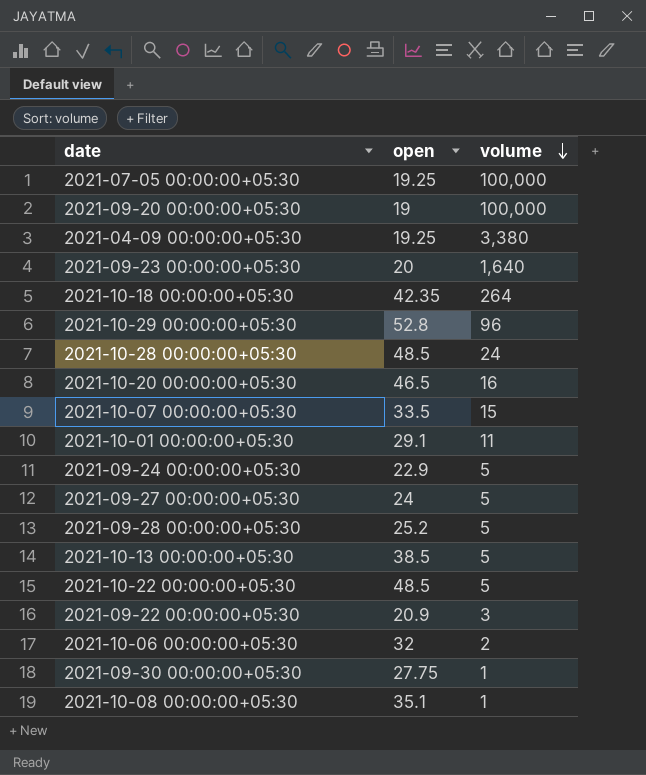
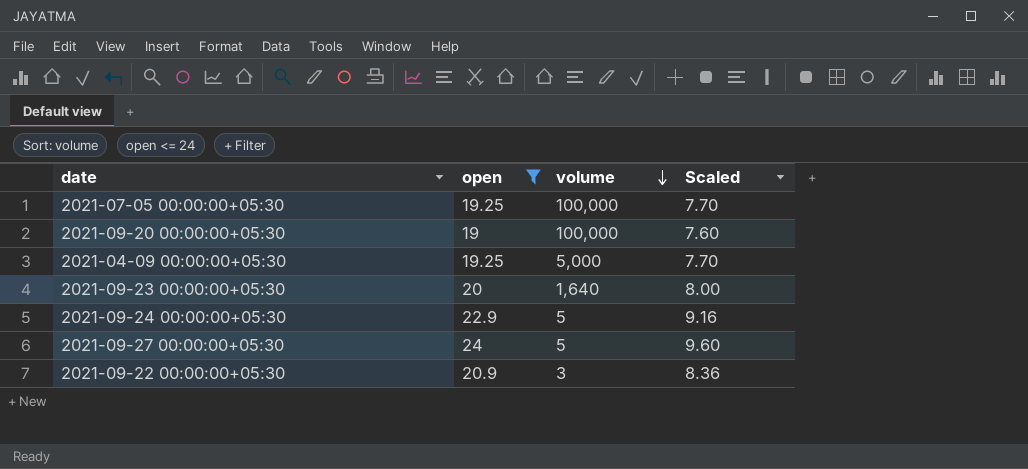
filter: none -> open <= 24
column Scaled | formula: none -> [open] * 0.4
2021-04-09 00:00:00+05:30 | volume: 3,380 -> 5,000

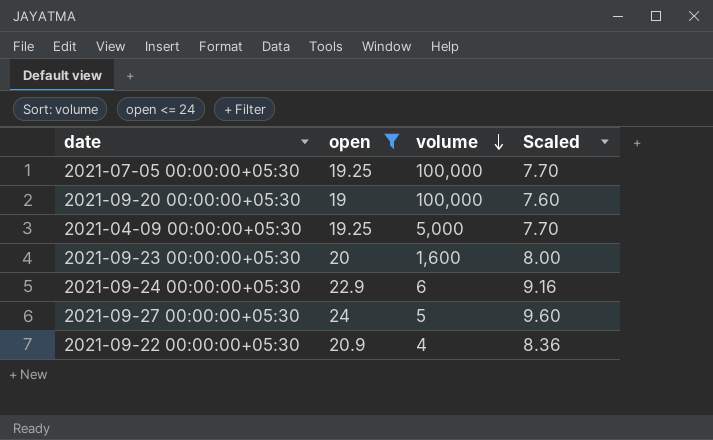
2021-09-23 00:00:00+05:30 | volume: 1,640 -> 1,600
2021-09-24 00:00:00+05:30 | volume: 5 -> 6
2021-09-22 00:00:00+05:30 | volume: 3 -> 4

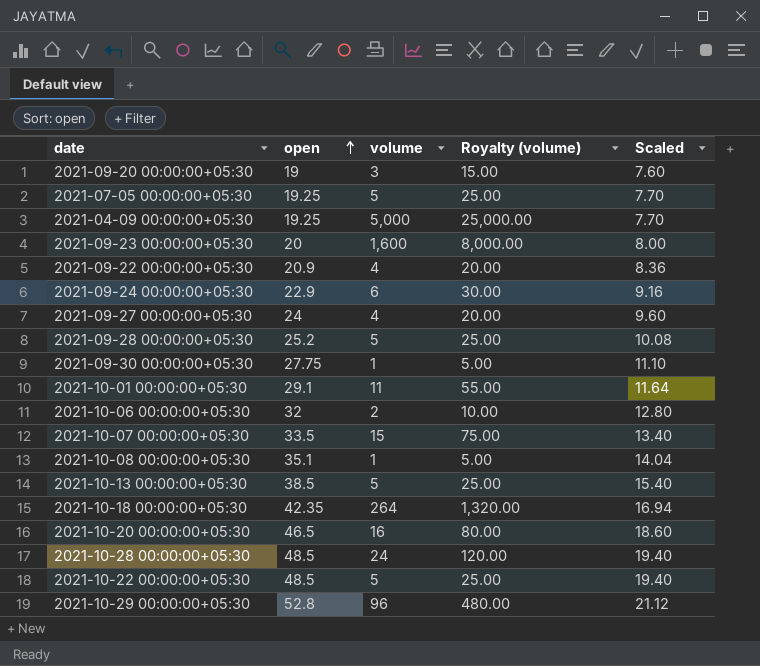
filter: open <= 24 -> none
row order: volume descending -> open ascending
column Royalty (volume) | formula: none -> [volume] * 5
2021-09-20 00:00:00+05:30 | volume: 100,000 -> 3
2021-07-05 00:00:00+05:30 | volume: 100,000 -> 5
2021-09-27 00:00:00+05:30 | volume: 5 -> 4

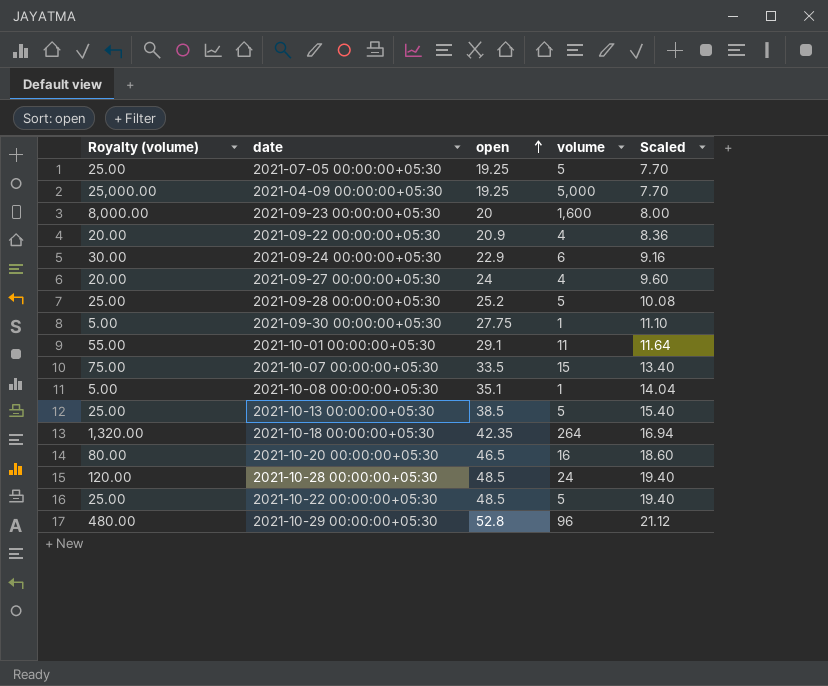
column Royalty (volume) | position: 4 -> 1
row 2021-09-20 00:00:00+05:30: 19 | 3 | 15.00 | 7.60 -> none
row 2021-10-06 00:00:00+05:30: 32 | 2 | 10.00 | 12.80 -> none

